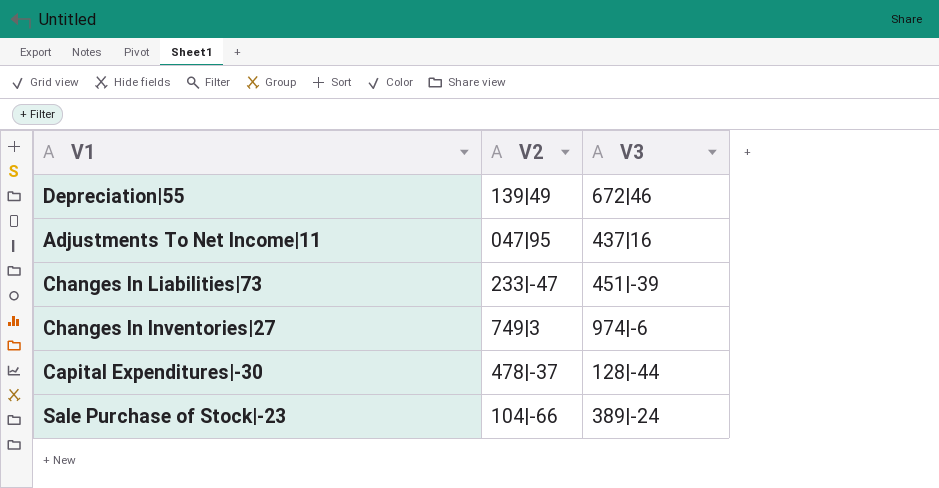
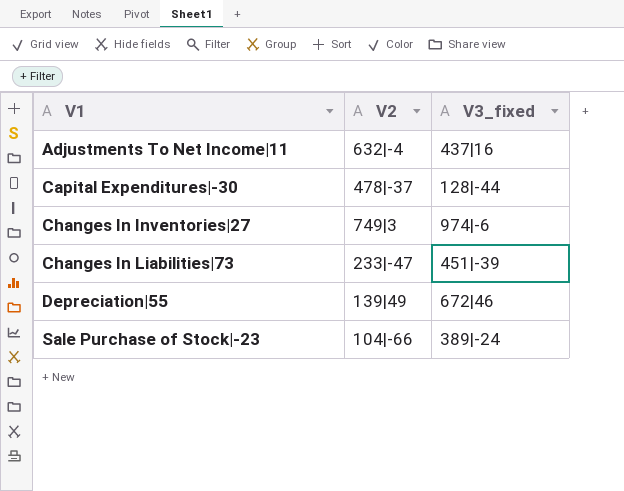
row order: none -> V1 ascending
column name: V3 -> V3_fixed
Adjustments To Net Income|11 | V2: 047|95 -> 632|-4

